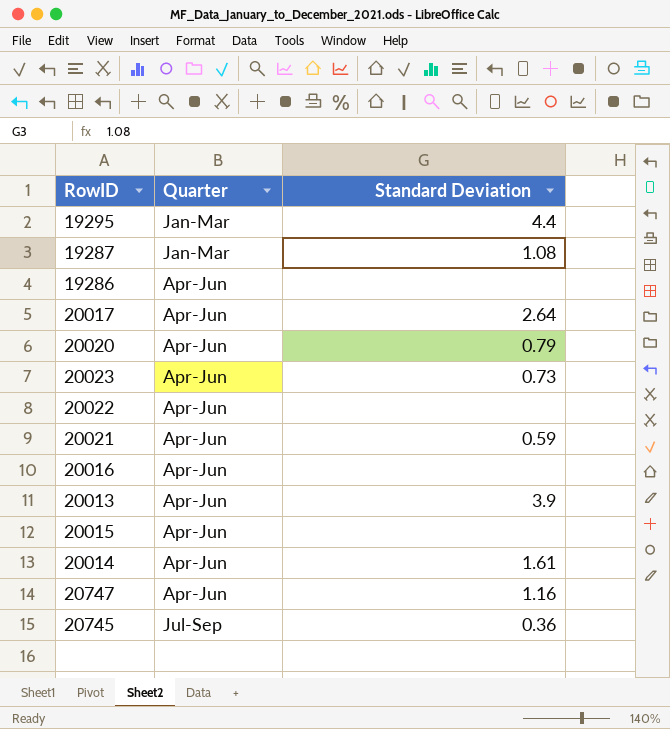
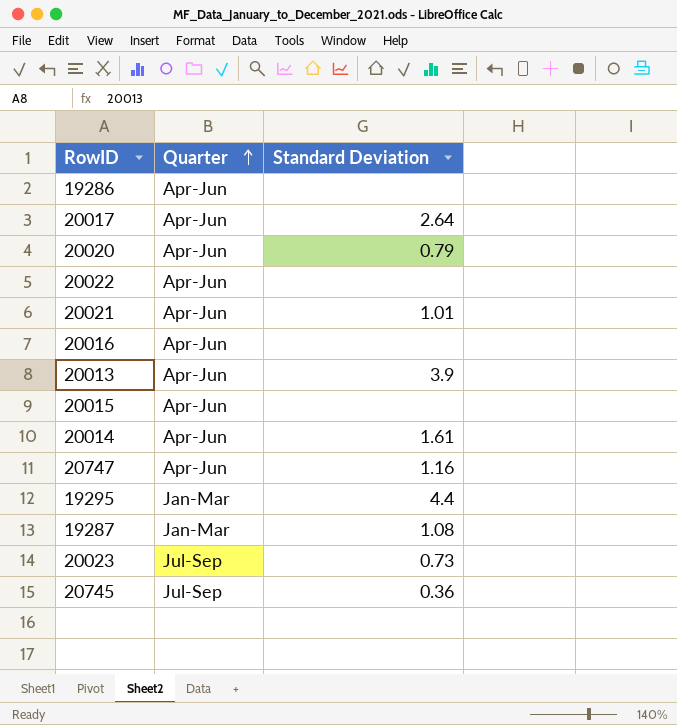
row order: none -> Quarter ascending
20021 | Standard Deviation: 0.59 -> 1.01
20023 | Quarter: Apr-Jun -> Jul-Sep

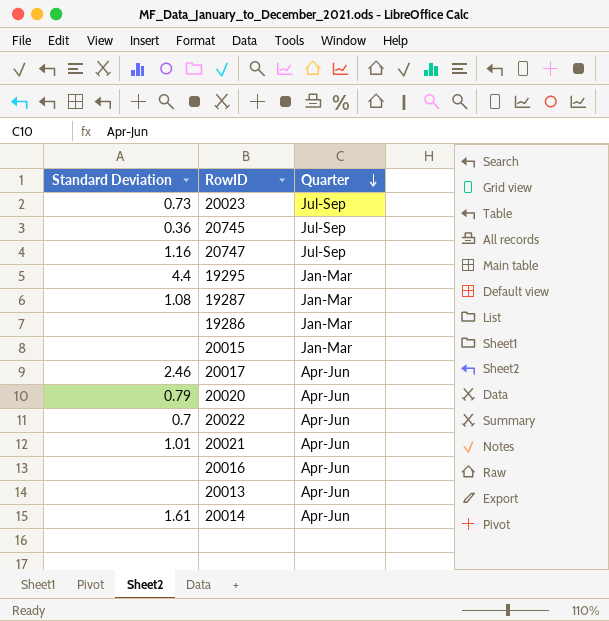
row order: Quarter ascending -> Quarter descending
column Standard Deviation | position: 3 -> 1
20747 | Quarter: Apr-Jun -> Jul-Sep
19286 | Quarter: Apr-Jun -> Jan-Mar
20015 | Quarter: Apr-Jun -> Jan-Mar
20017 | Standard Deviation: 2.64 -> 2.46
20022 | Standard Deviation: none -> 0.7
20013 | Standard Deviation: 3.9 -> none

